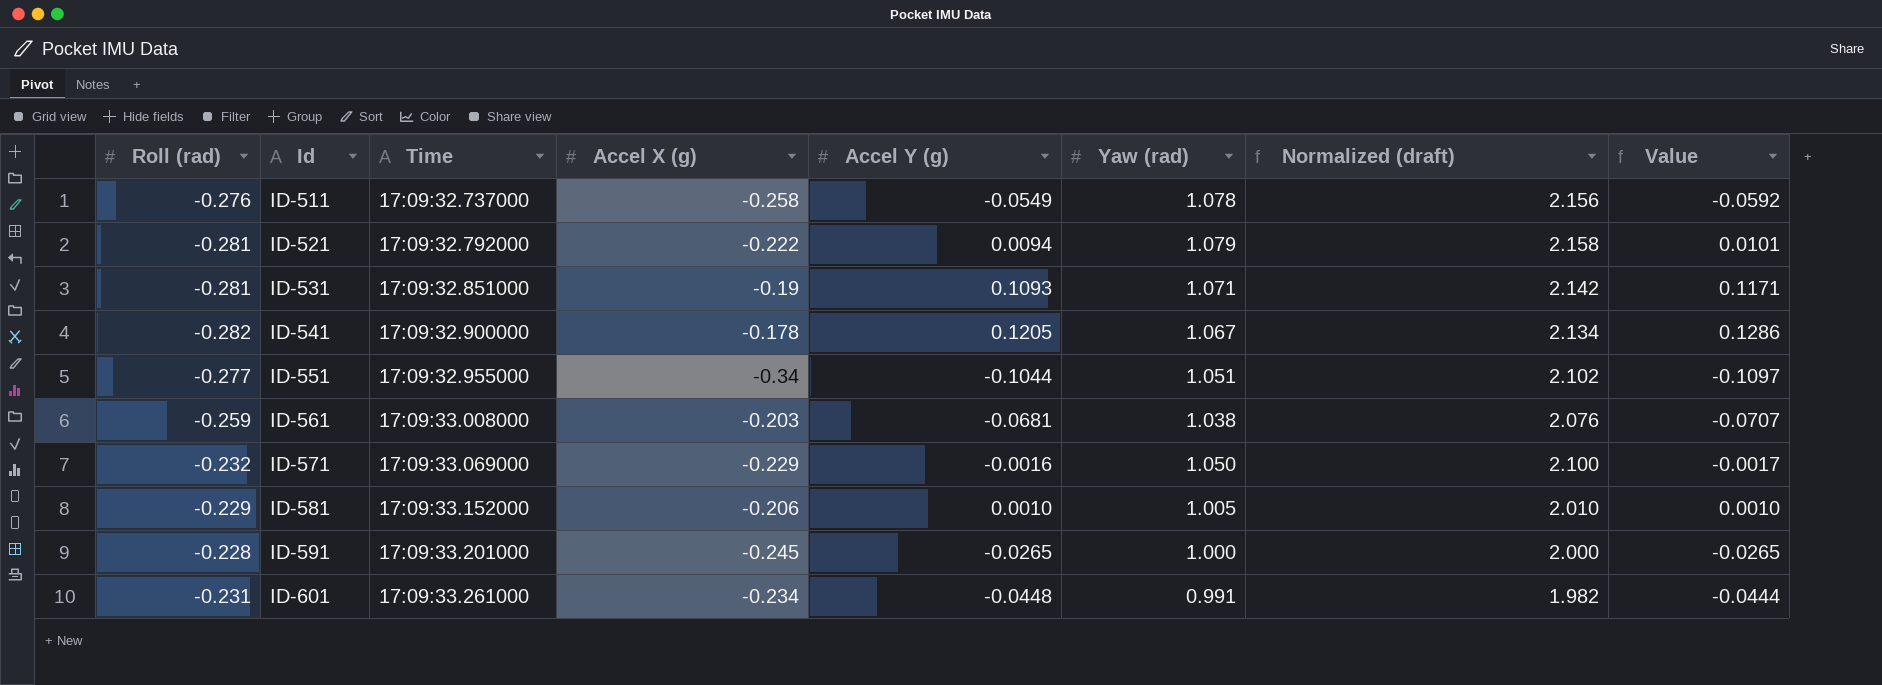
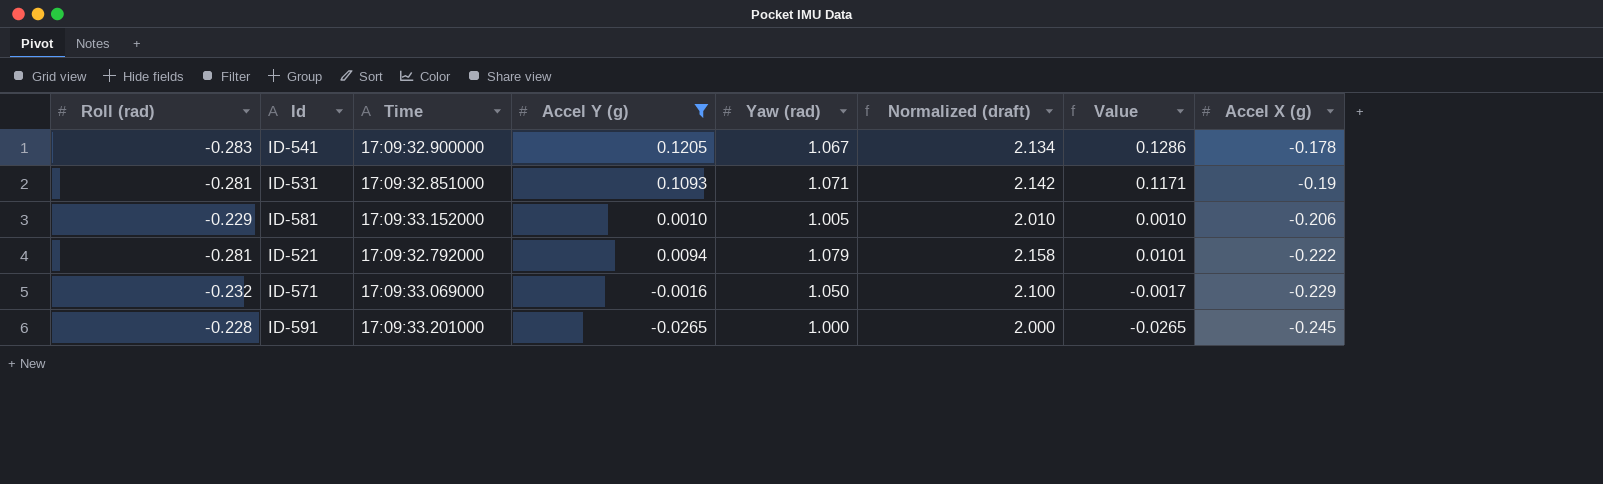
filter: none -> Accel Y (g) >= -0.0265
row order: Id ascending -> Accel X (g) descending
column Accel X (g) | position: 4 -> 8
ID-541 | Roll (rad): -0.282 -> -0.283

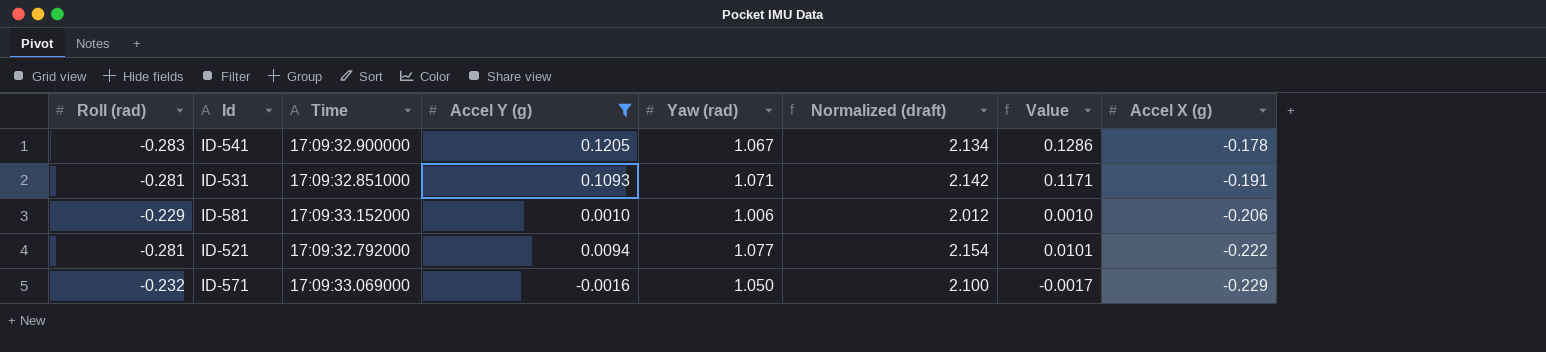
row ID-591: -0.228 | 17:09:33.201000 | -0.0265 | 1.000 | 2.000 | -0.0265 | -0.245 -> none
ID-531 | Accel X (g): -0.19 -> -0.191
ID-581 | Yaw (rad): 1.005 -> 1.006
ID-581 | Normalized (draft): 2.010 -> 2.012
ID-521 | Yaw (rad): 1.079 -> 1.077
ID-521 | Normalized (draft): 2.158 -> 2.154

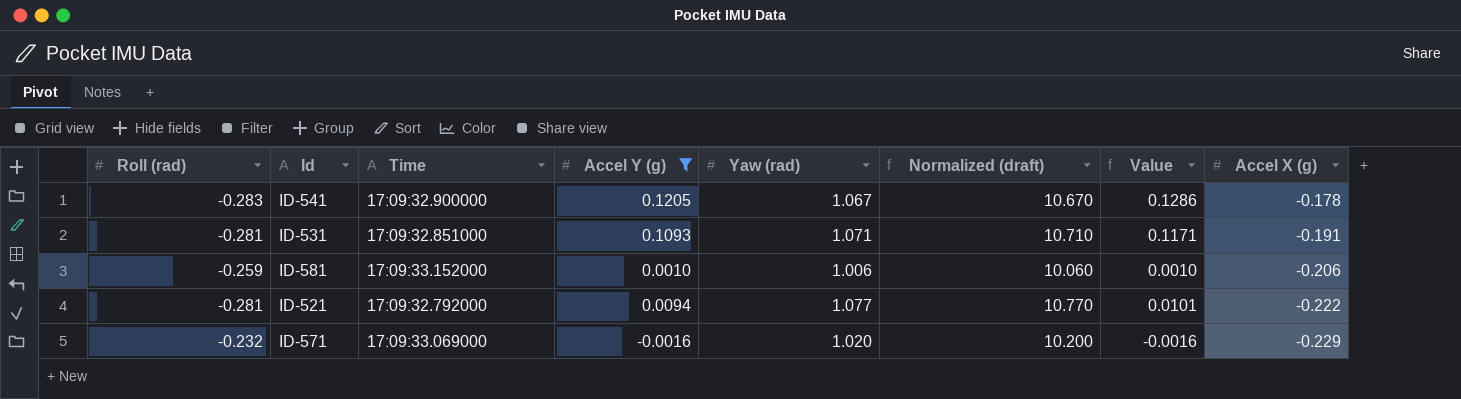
column Normalized (draft) | formula: [Yaw (rad)] * 2 -> [Yaw (rad)] * 10
ID-581 | Roll (rad): -0.229 -> -0.259
ID-571 | Yaw (rad): 1.050 -> 1.020
ID-571 | Value: -0.0017 -> -0.0016

